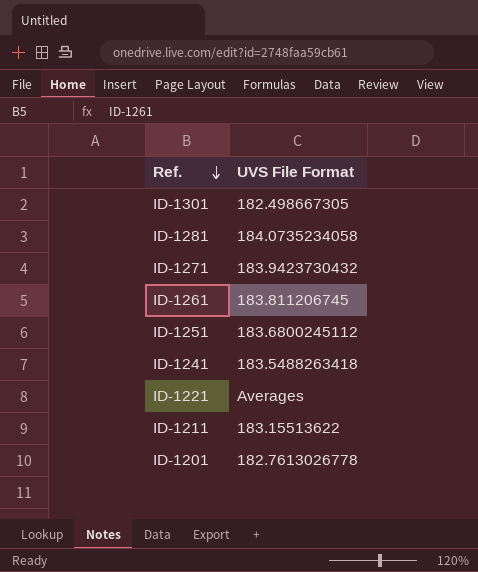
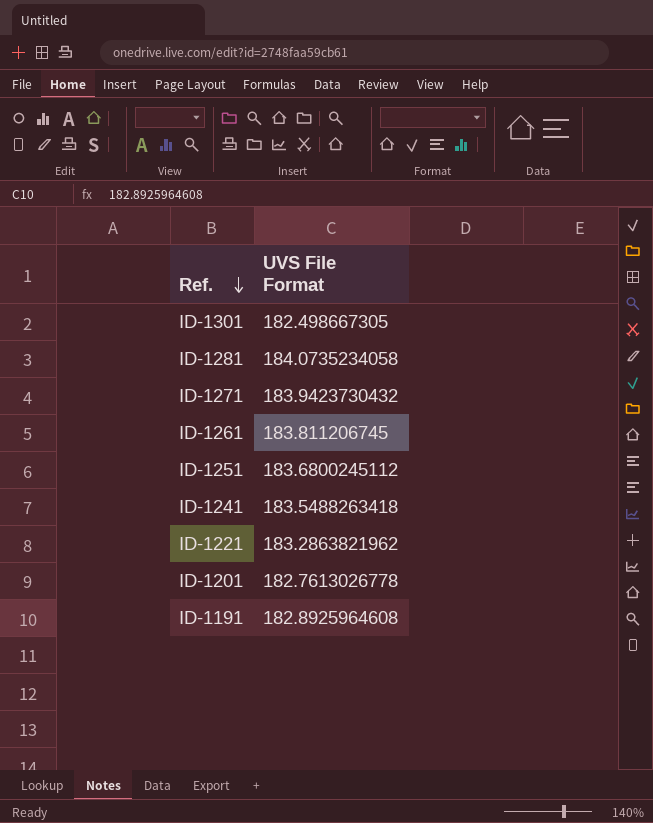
row ID-1211: 183.15513622 -> none
ID-1221 | UVS File Format: Averages -> 183.2863821962
row ID-1191: none -> 182.8925964608

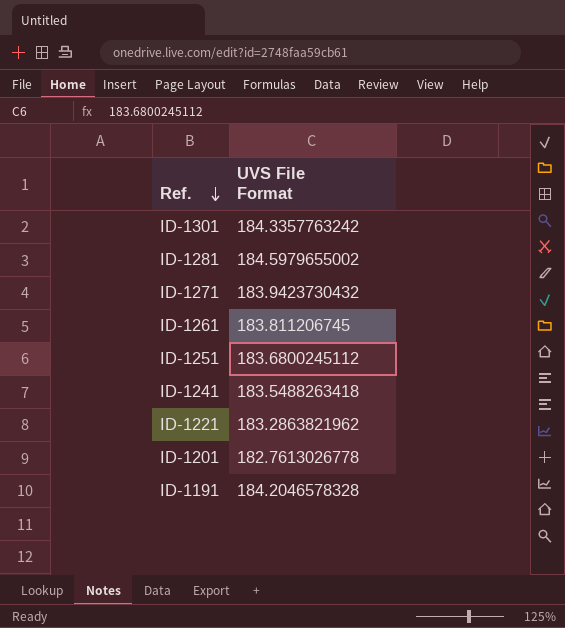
ID-1301 | UVS File Format: 182.498667305 -> 184.3357763242
ID-1281 | UVS File Format: 184.0735234058 -> 184.5979655002
ID-1191 | UVS File Format: 182.8925964608 -> 184.2046578328

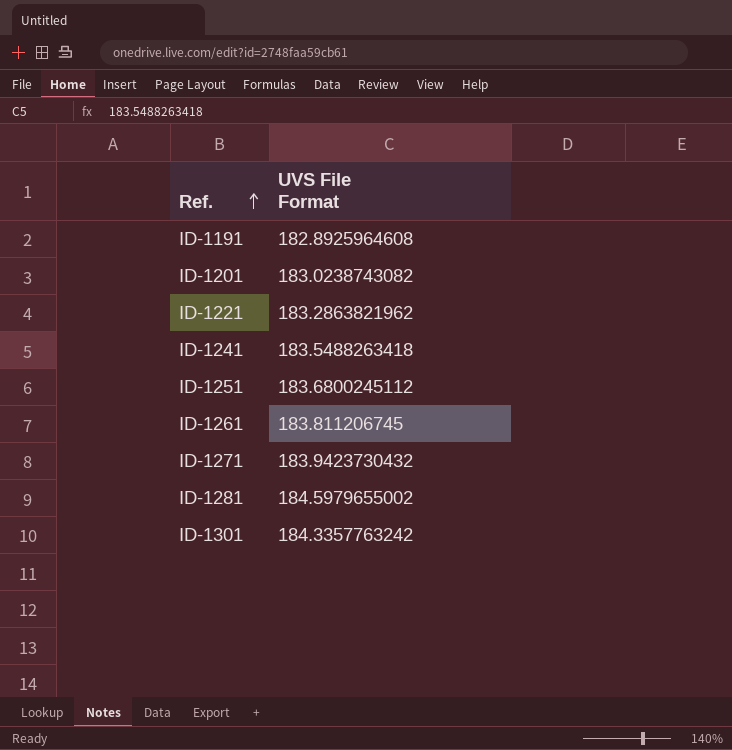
row order: Ref. descending -> Ref. ascending
ID-1191 | UVS File Format: 184.2046578328 -> 182.8925964608
ID-1201 | UVS File Format: 182.7613026778 -> 183.0238743082

